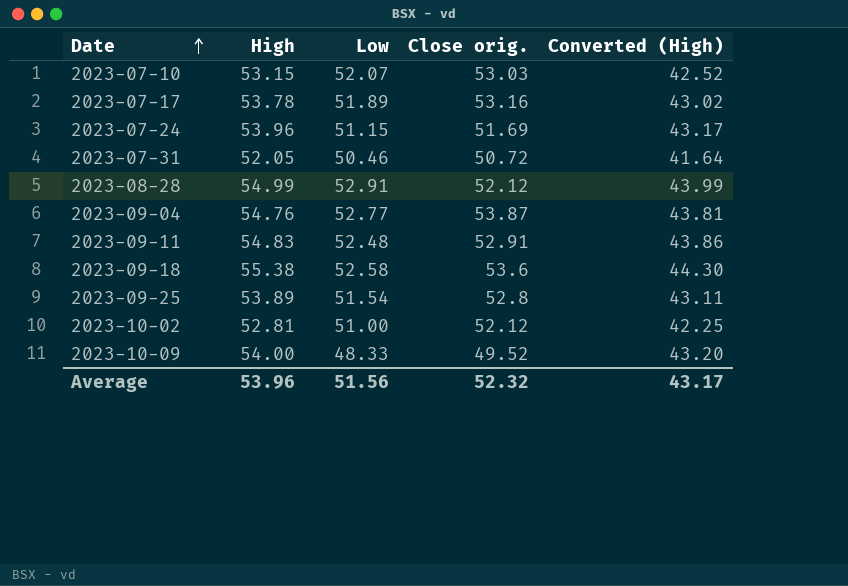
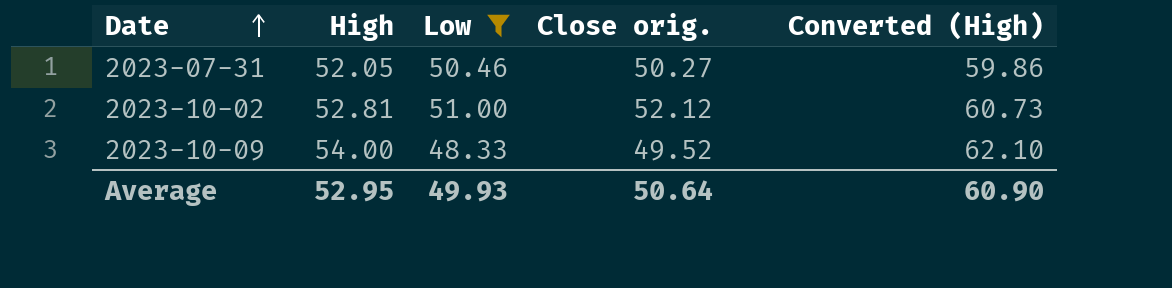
filter: none -> Low <= 51.00
column Converted (High) | formula: [High] * 0.8 -> [High] * 1.15
2023-07-31 | Close orig.: 50.72 -> 50.27
Average | High: 53.96 -> 52.95
Average | Low: 51.56 -> 49.93
Average | Close orig.: 52.32 -> 50.64
Average | Converted (High): 43.17 -> 60.90

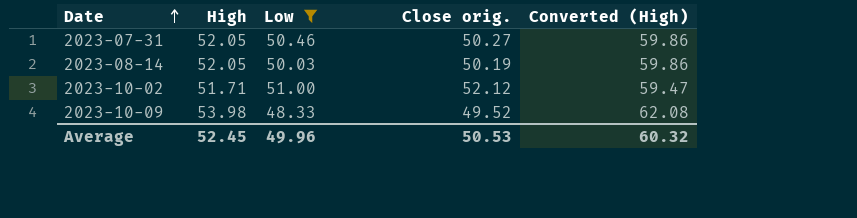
row 2023-08-14: none -> 52.05 | 50.03 | 50.19 | 59.86
2023-10-02 | High: 52.81 -> 51.71
2023-10-02 | Converted (High): 60.73 -> 59.47
2023-10-09 | High: 54.00 -> 53.98
2023-10-09 | Converted (High): 62.10 -> 62.08
Average | High: 52.95 -> 52.45
Average | Low: 49.93 -> 49.96
Average | Close orig.: 50.64 -> 50.53
Average | Converted (High): 60.90 -> 60.32

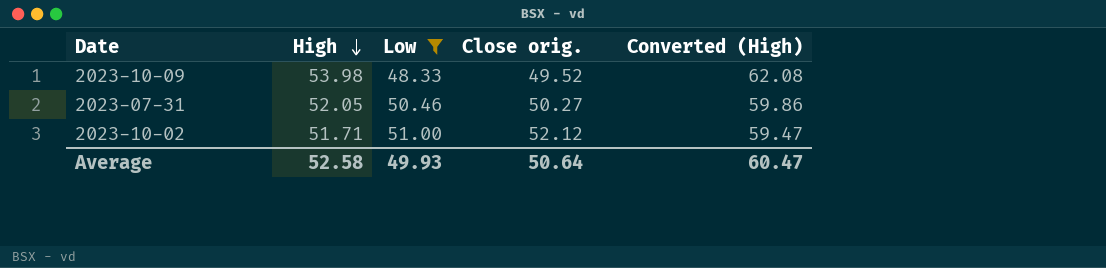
row order: Date ascending -> High descending
row 2023-08-14: 52.05 | 50.03 | 50.19 | 59.86 -> none
Average | High: 52.45 -> 52.58
Average | Low: 49.96 -> 49.93
Average | Close orig.: 50.53 -> 50.64
Average | Converted (High): 60.32 -> 60.47

